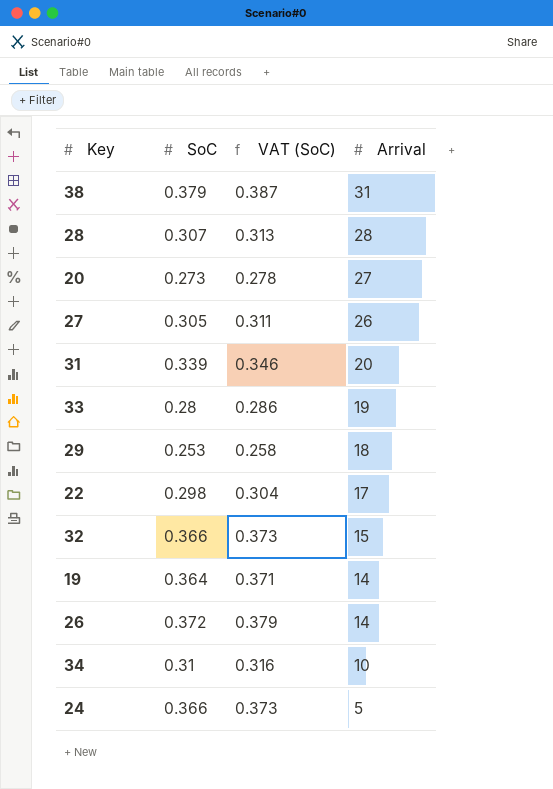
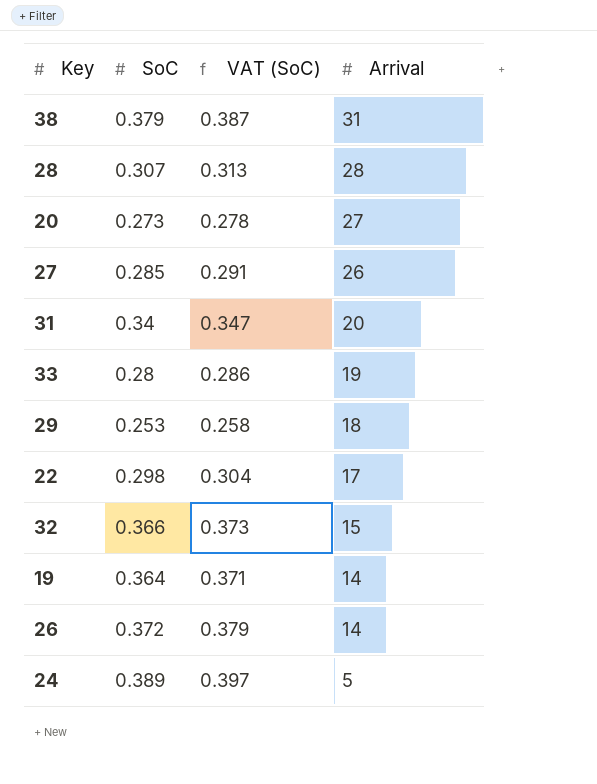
row 34: 0.31 | 0.316 | 10 -> none
27 | SoC: 0.305 -> 0.285
27 | VAT (SoC): 0.311 -> 0.291
31 | SoC: 0.339 -> 0.34
31 | VAT (SoC): 0.346 -> 0.347
24 | SoC: 0.366 -> 0.389
24 | VAT (SoC): 0.373 -> 0.397

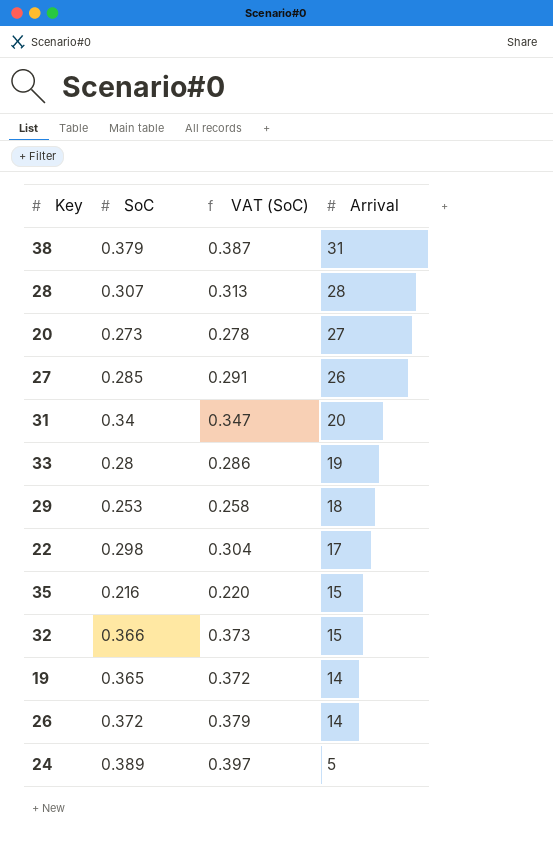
row 35: none -> 0.216 | 0.220 | 15
19 | SoC: 0.364 -> 0.365
19 | VAT (SoC): 0.371 -> 0.372

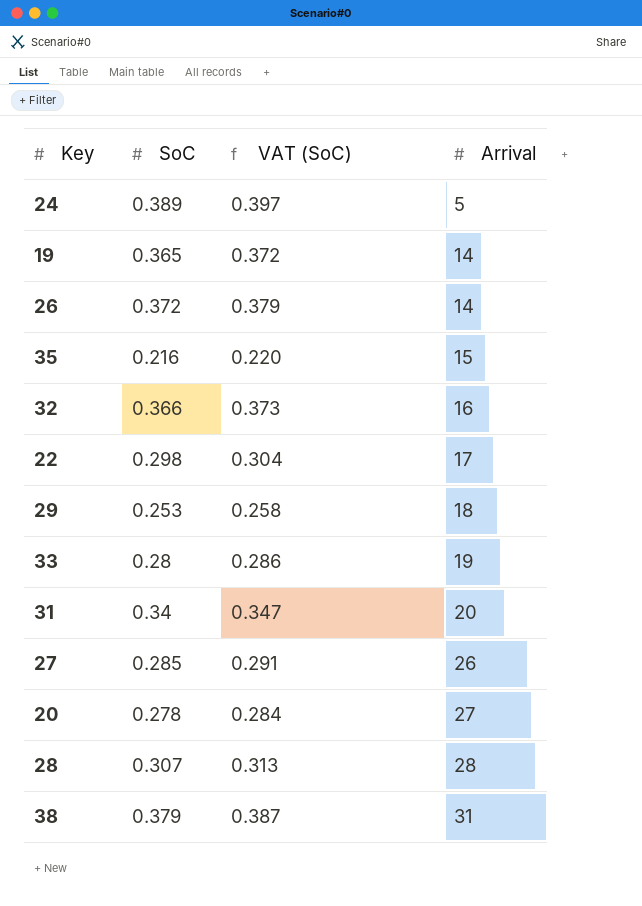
row order: Arrival descending -> Arrival ascending
32 | Arrival: 15 -> 16
20 | SoC: 0.273 -> 0.278
20 | VAT (SoC): 0.278 -> 0.284

